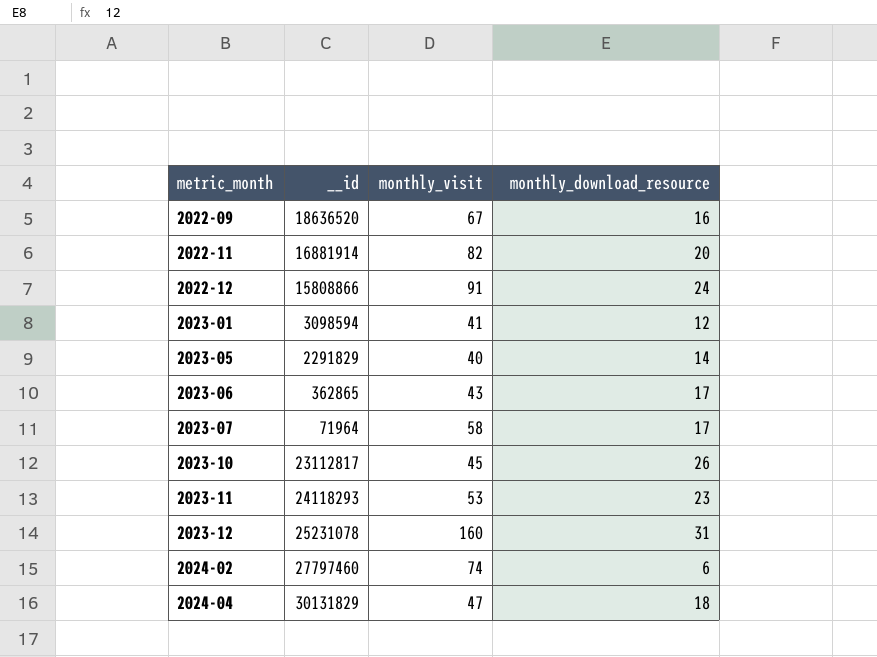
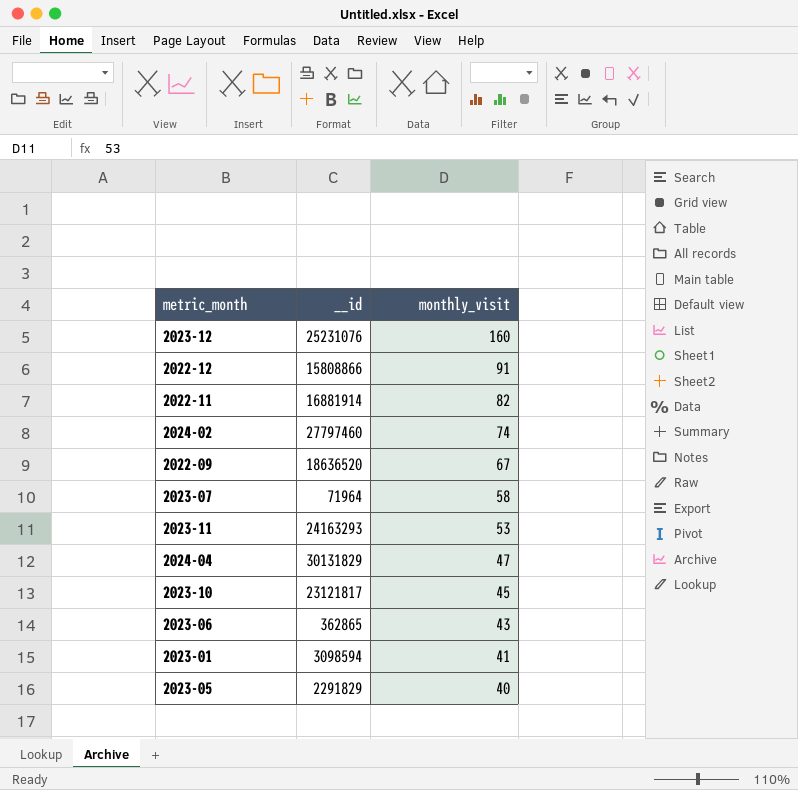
row order: metric_month ascending -> monthly_visit descending
column monthly_download_resource | position: 4 -> none
2023-12 | __id: 25231078 -> 25231076
2023-11 | __id: 24118293 -> 24163293
2023-10 | __id: 23112817 -> 23121817

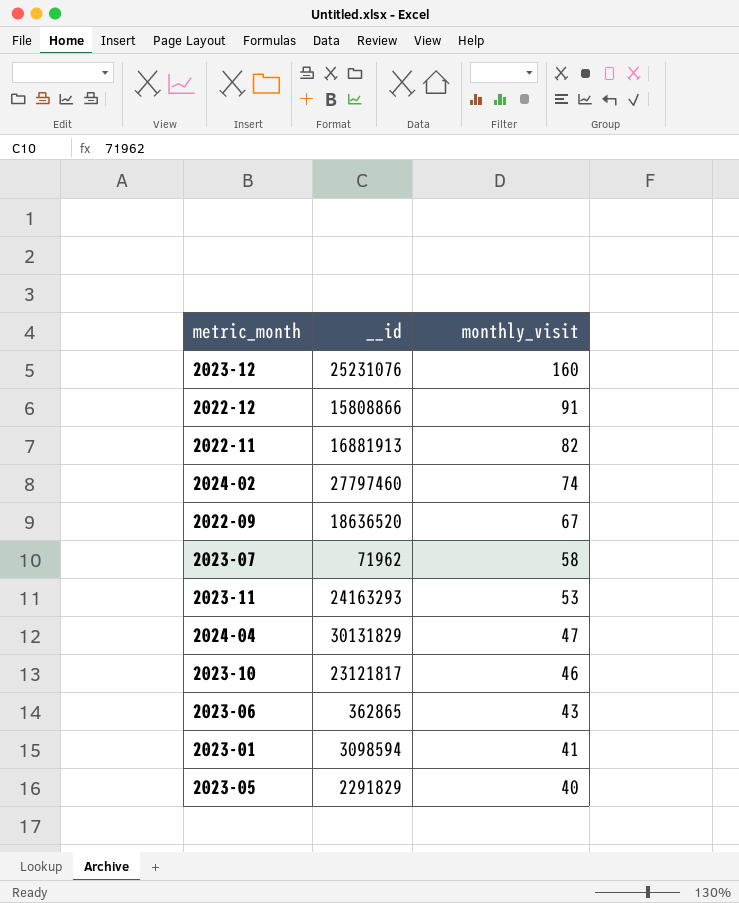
2022-11 | __id: 16881914 -> 16881913
2023-07 | __id: 71964 -> 71962
2023-10 | monthly_visit: 45 -> 46

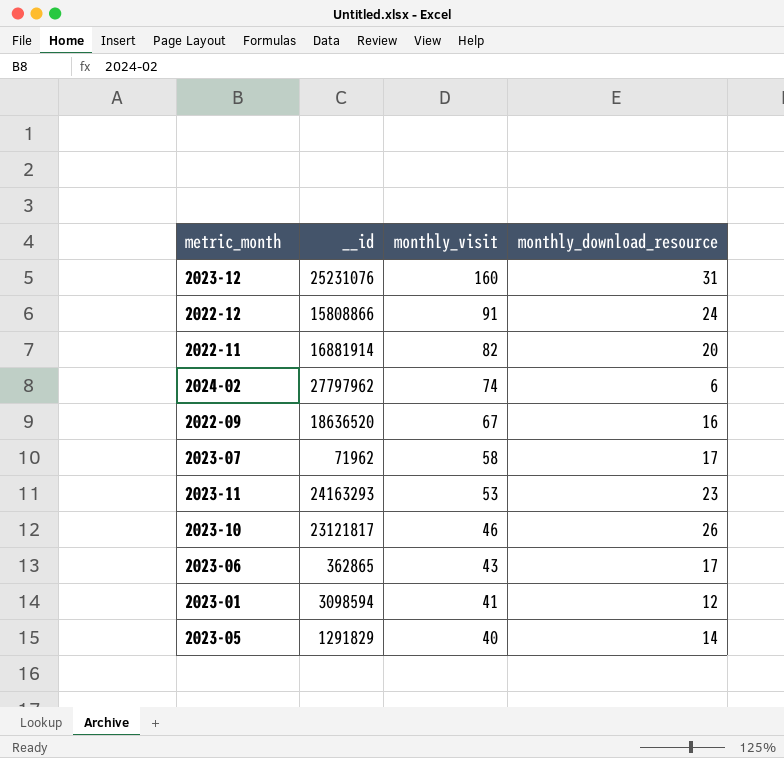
column monthly_download_resource | position: none -> 4
row 2024-04: 30131829 | 47 -> none
2022-11 | __id: 16881913 -> 16881914
2024-02 | __id: 27797460 -> 27797962
2023-05 | __id: 2291829 -> 1291829

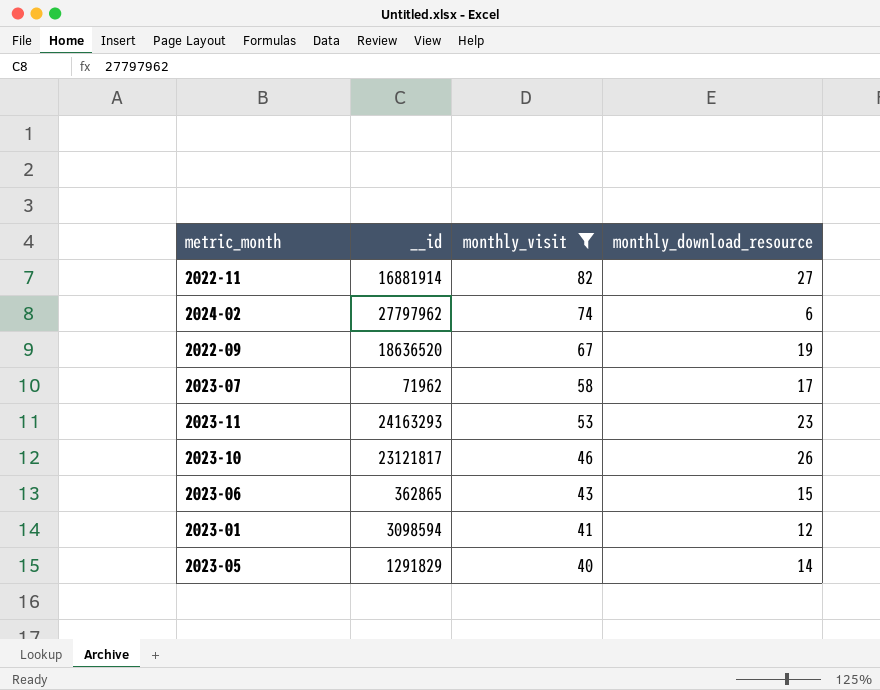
filter: none -> monthly_visit <= 82
2022-11 | monthly_download_resource: 20 -> 27
2022-09 | monthly_download_resource: 16 -> 19
2023-06 | monthly_download_resource: 17 -> 15

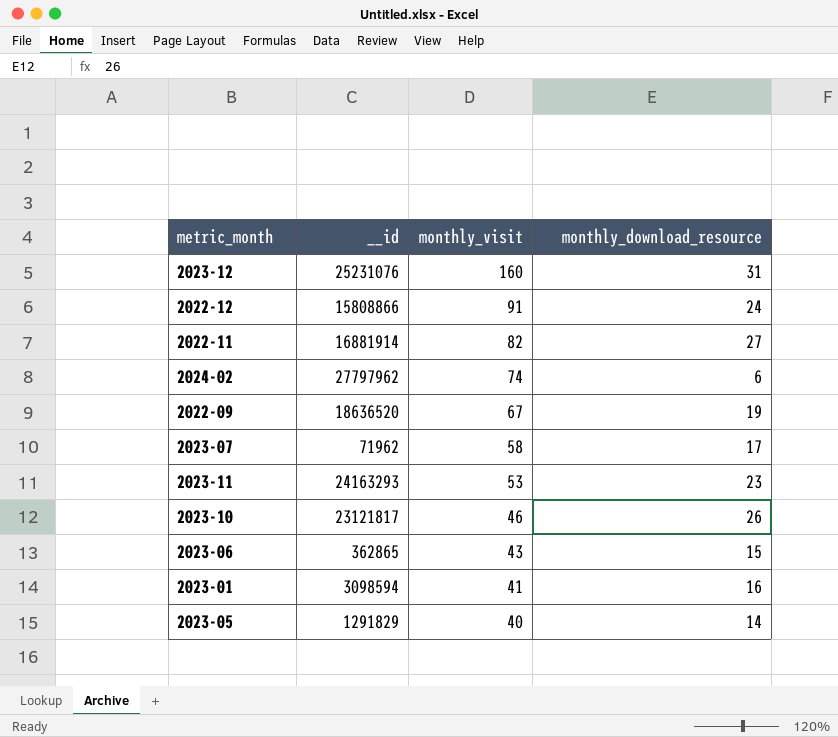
filter: monthly_visit <= 82 -> none
2023-01 | monthly_download_resource: 12 -> 16

